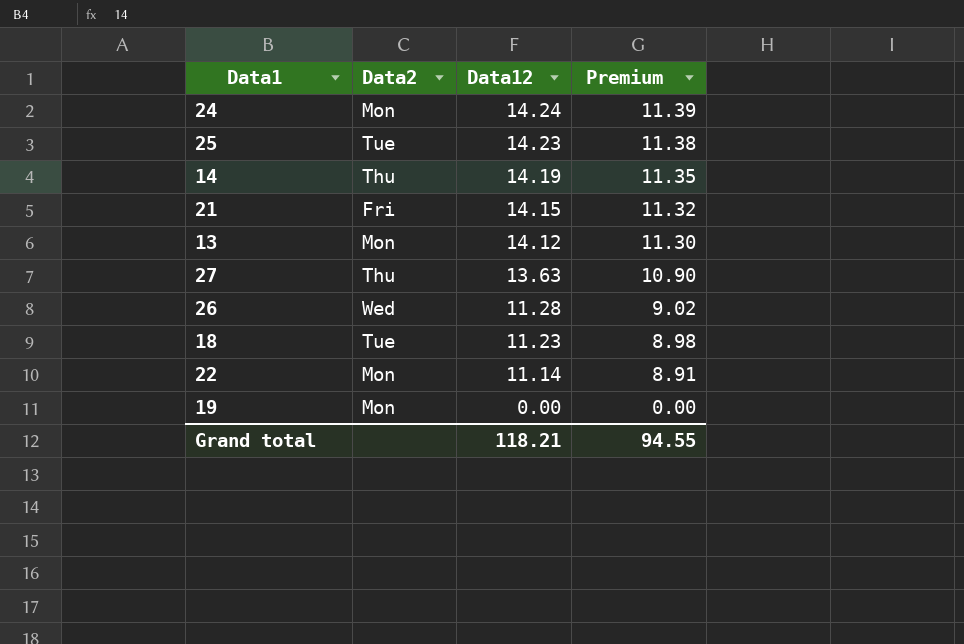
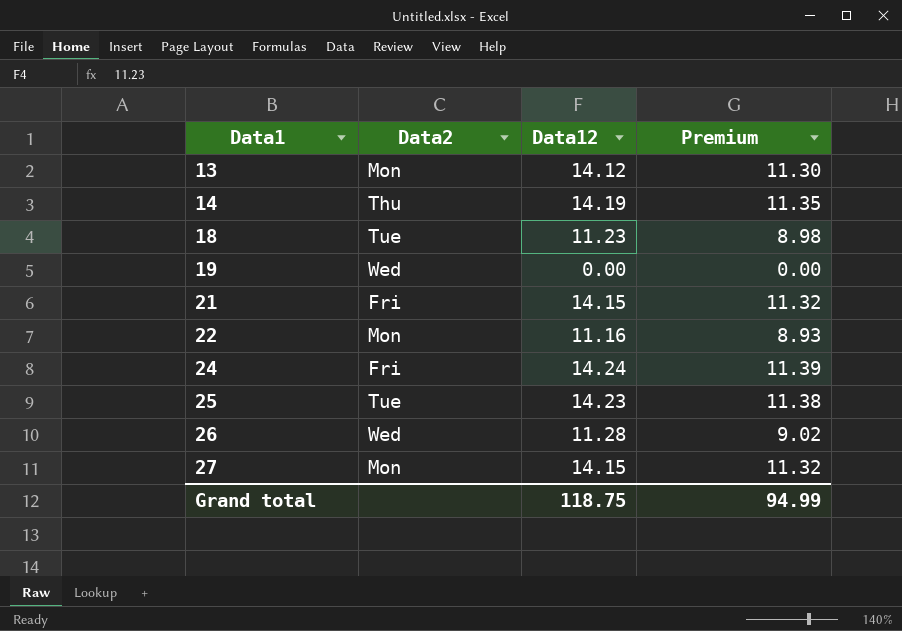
row order: Data12 descending -> Data1 ascending
19 | Data2: Mon -> Wed
22 | Data12: 11.14 -> 11.16
22 | Premium: 8.91 -> 8.93
24 | Data2: Mon -> Fri
27 | Data2: Thu -> Mon
27 | Data12: 13.63 -> 14.15
27 | Premium: 10.90 -> 11.32
Grand total | Data12: 118.21 -> 118.75
Grand total | Premium: 94.55 -> 94.99

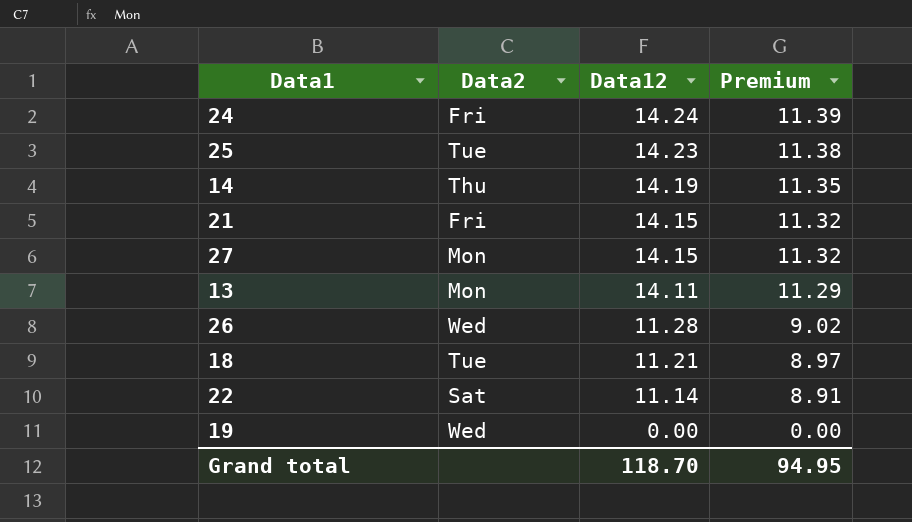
row order: Data1 ascending -> Data12 descending
13 | Data12: 14.12 -> 14.11
13 | Premium: 11.30 -> 11.29
18 | Data12: 11.23 -> 11.21
18 | Premium: 8.98 -> 8.97
22 | Data2: Mon -> Sat
22 | Data12: 11.16 -> 11.14
22 | Premium: 8.93 -> 8.91
Grand total | Data12: 118.75 -> 118.70
Grand total | Premium: 94.99 -> 94.95

